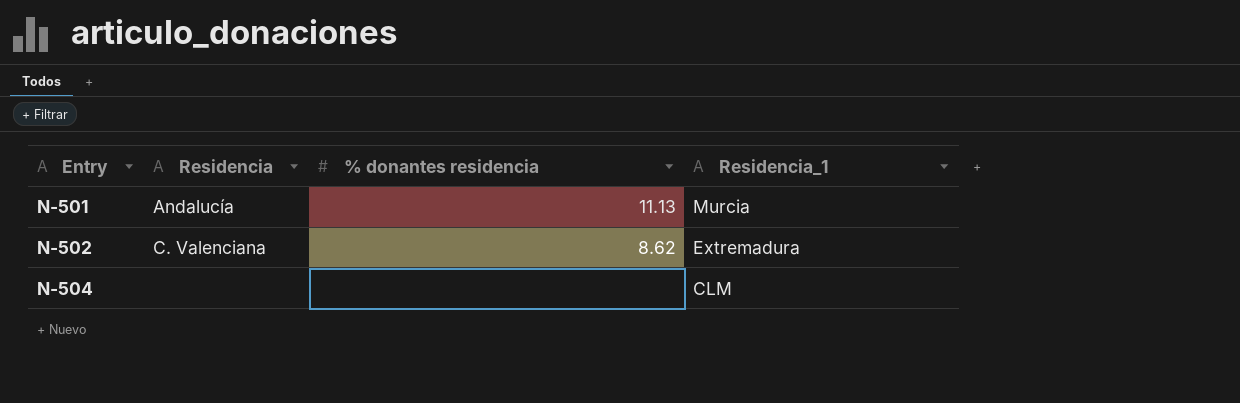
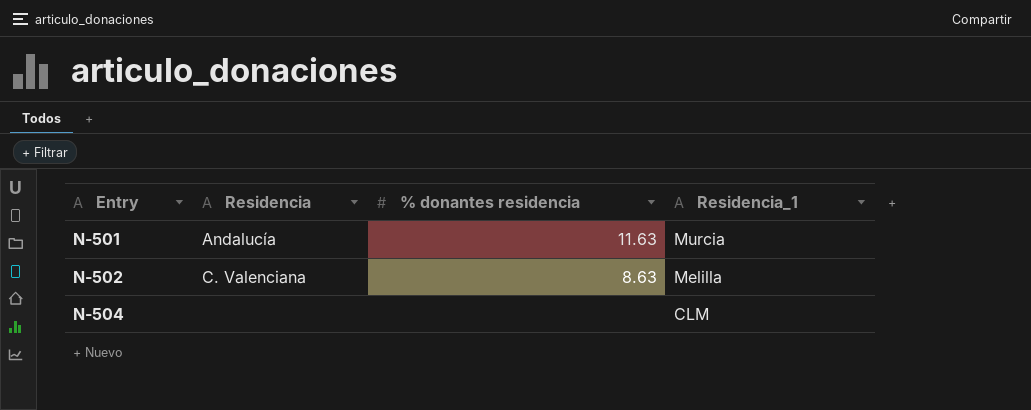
N-501 | % donantes residencia: 11.13 -> 11.63
N-502 | % donantes residencia: 8.62 -> 8.63
N-502 | Residencia_1: Extremadura -> Melilla

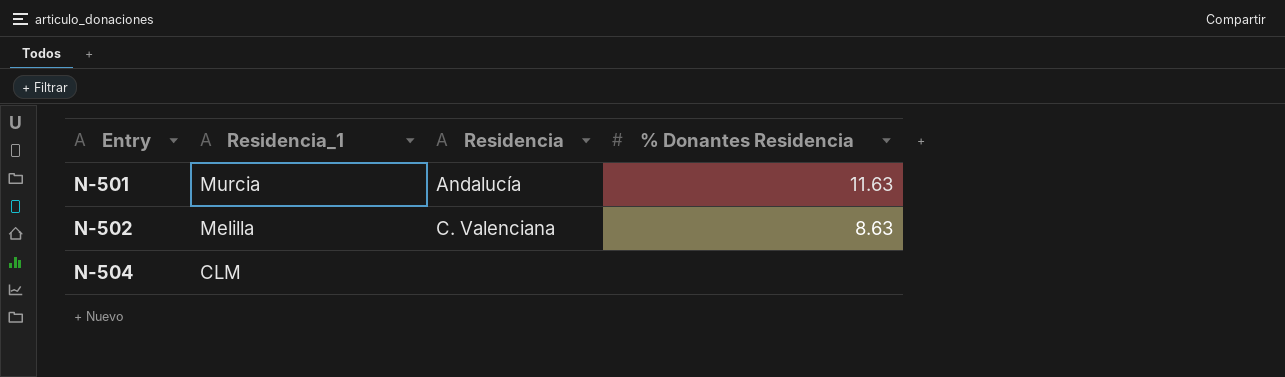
column Residencia_1 | position: 4 -> 2
column name: % donantes residencia -> % Donantes Residencia

